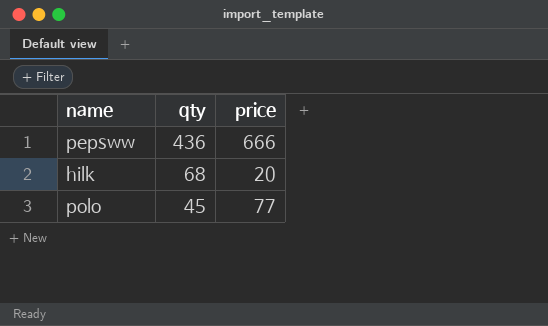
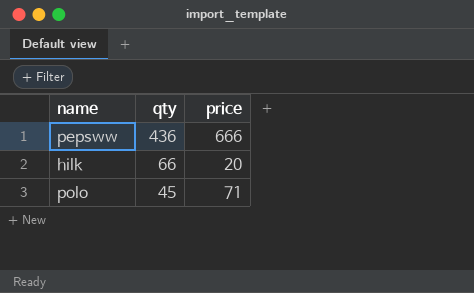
hilk | qty: 68 -> 66
polo | price: 77 -> 71

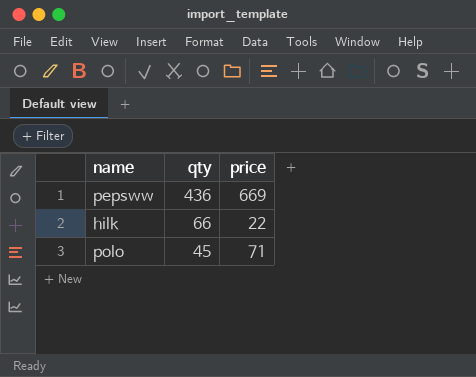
pepsww | price: 666 -> 669
hilk | price: 20 -> 22

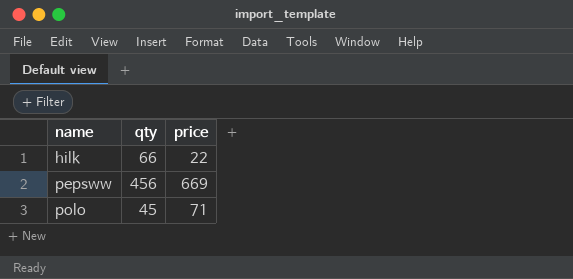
row order: qty descending -> name ascending
pepsww | qty: 436 -> 456

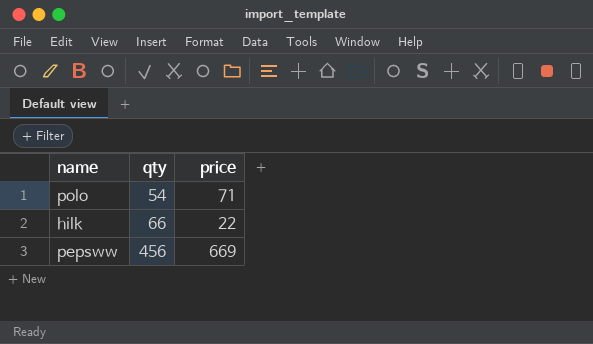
row order: name ascending -> qty ascending
polo | qty: 45 -> 54

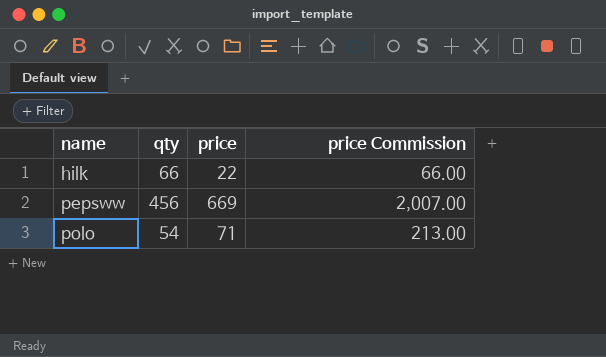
row order: qty ascending -> name ascending
column price Commission | formula: none -> [price] * 3

